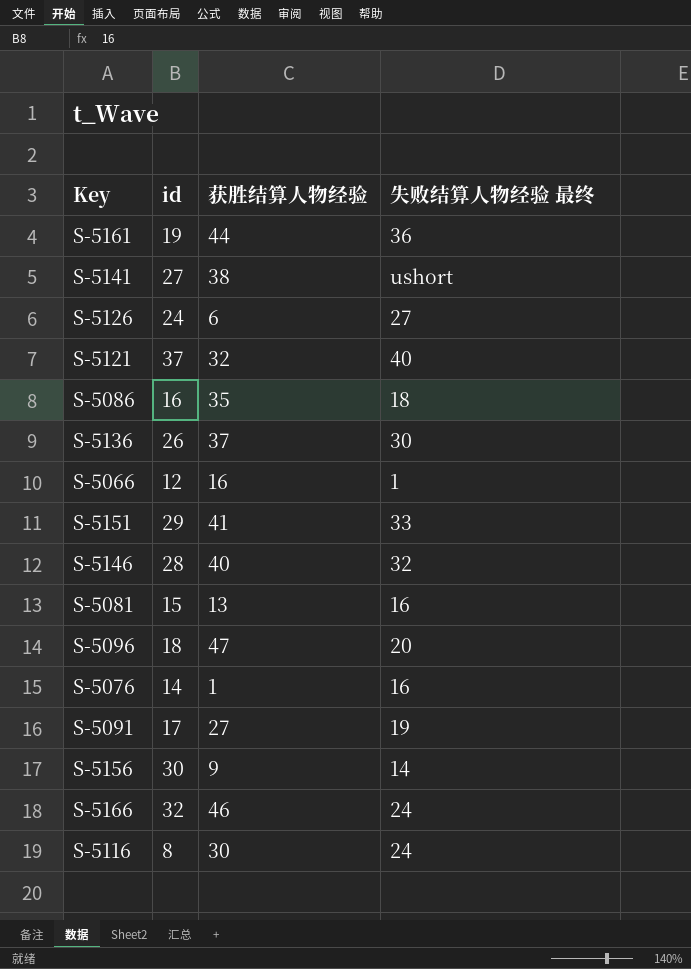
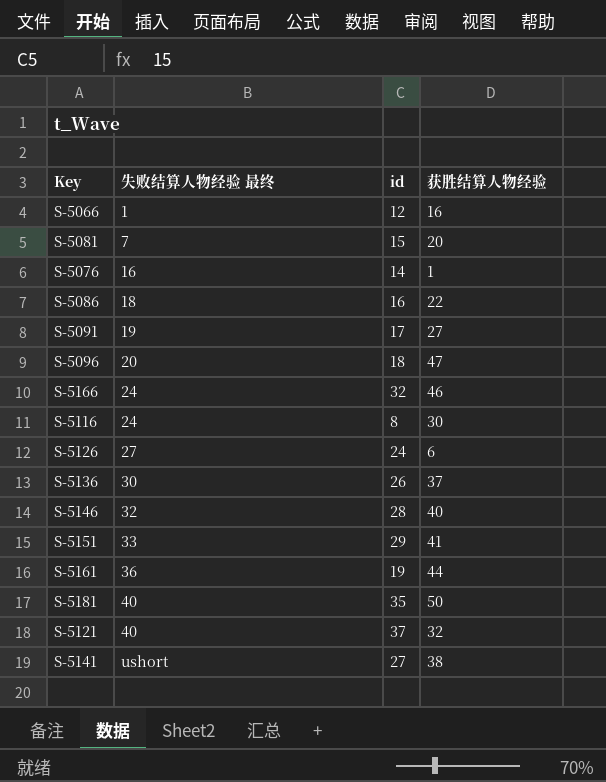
row order: none -> 失败结算人物经验 最终 ascending
column 失败结算人物经验 最终 | position: 4 -> 2
row S-5156: 30 | 9 | 14 -> none
S-5081 | 失败结算人物经验 最终: 16 -> 7
S-5081 | 获胜结算人物经验: 13 -> 20
S-5086 | 获胜结算人物经验: 35 -> 22
row S-5181: none -> 40 | 35 | 50

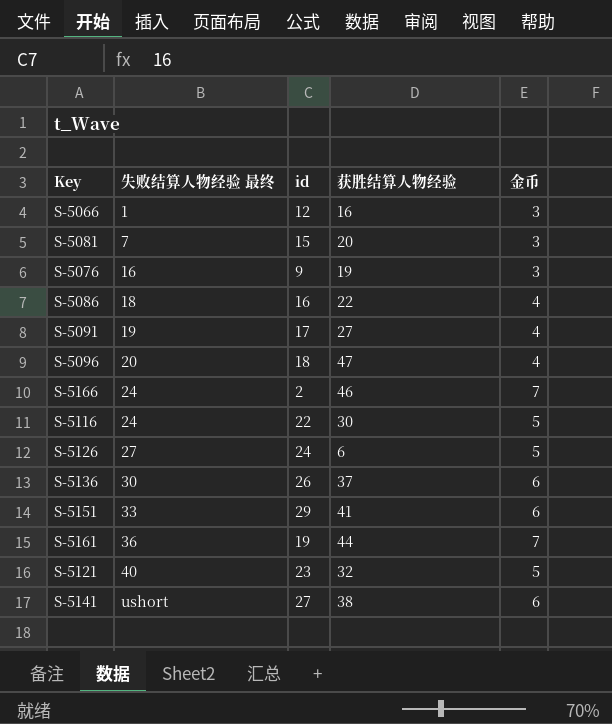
column 金币 | position: none -> 5
row S-5146: 32 | 28 | 40 -> none
row S-5181: 40 | 35 | 50 -> none
S-5076 | id: 14 -> 9
S-5076 | 获胜结算人物经验: 1 -> 19
S-5166 | id: 32 -> 2
S-5116 | id: 8 -> 22
S-5121 | id: 37 -> 23

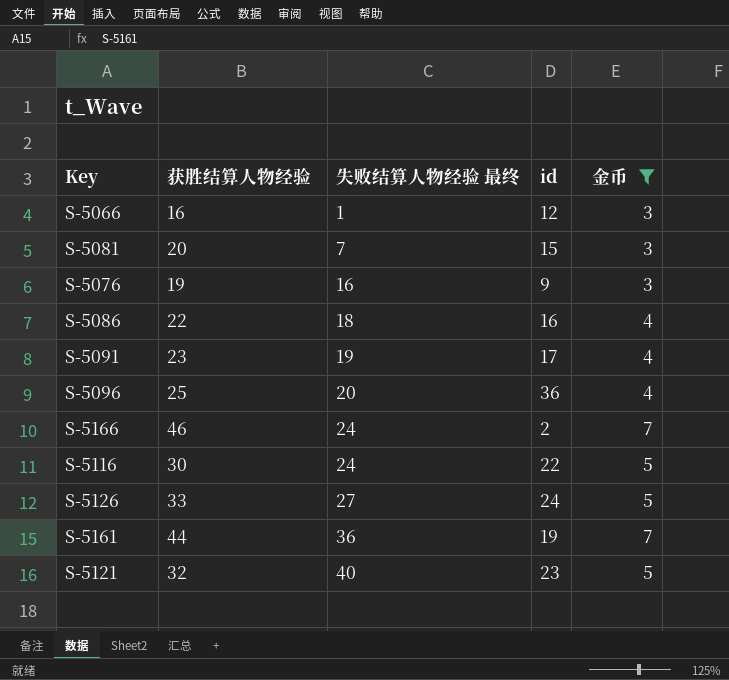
filter: none -> 金币 != 6
column 获胜结算人物经验 | position: 4 -> 2
S-5091 | 获胜结算人物经验: 27 -> 23
S-5096 | 获胜结算人物经验: 47 -> 25
S-5096 | id: 18 -> 36
S-5126 | 获胜结算人物经验: 6 -> 33

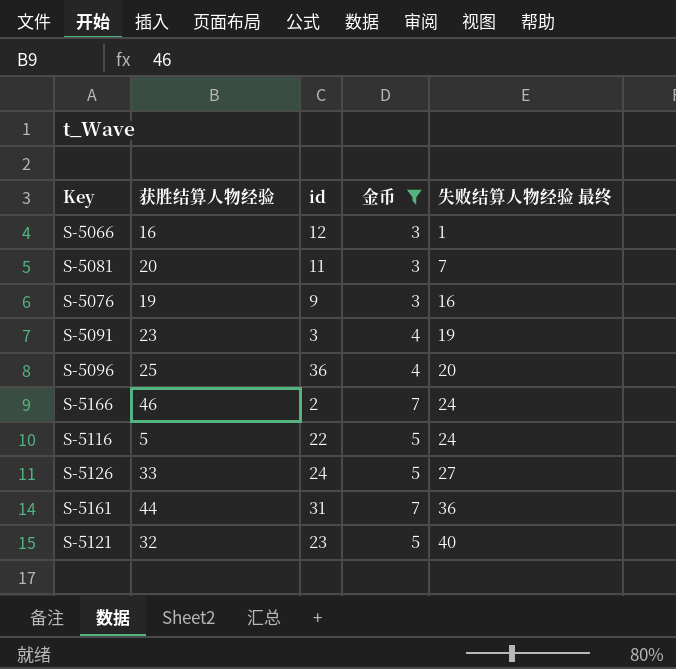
column 失败结算人物经验 最终 | position: 3 -> 5
row S-5086: 22 | 18 | 16 | 4 -> none
S-5081 | id: 15 -> 11
S-5091 | id: 17 -> 3
S-5116 | 获胜结算人物经验: 30 -> 5
S-5161 | id: 19 -> 31

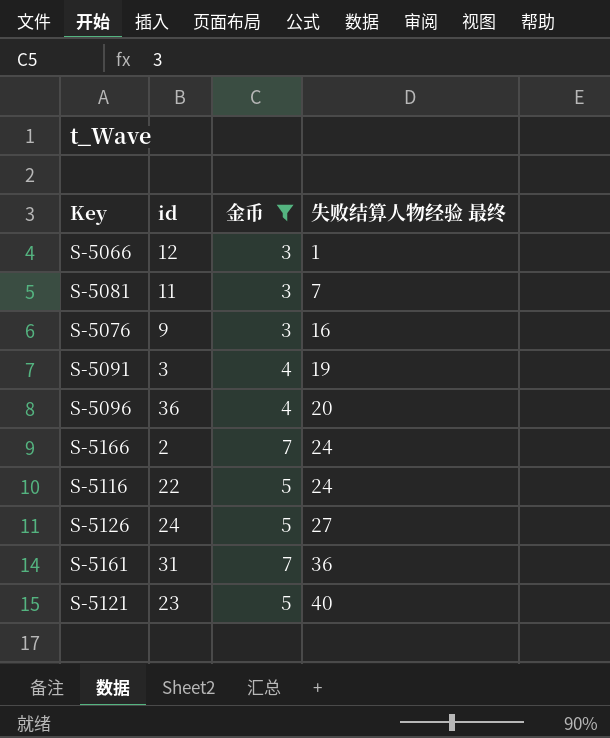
column 获胜结算人物经验 | position: 2 -> none

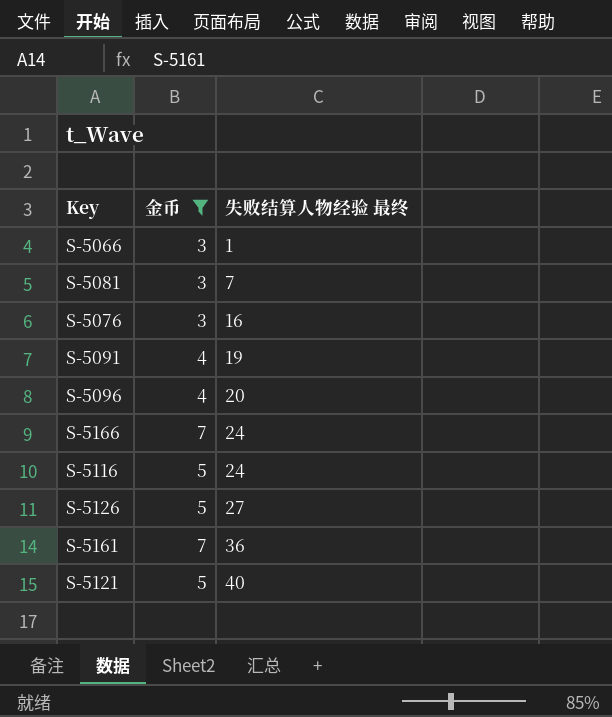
column id | position: 2 -> none

